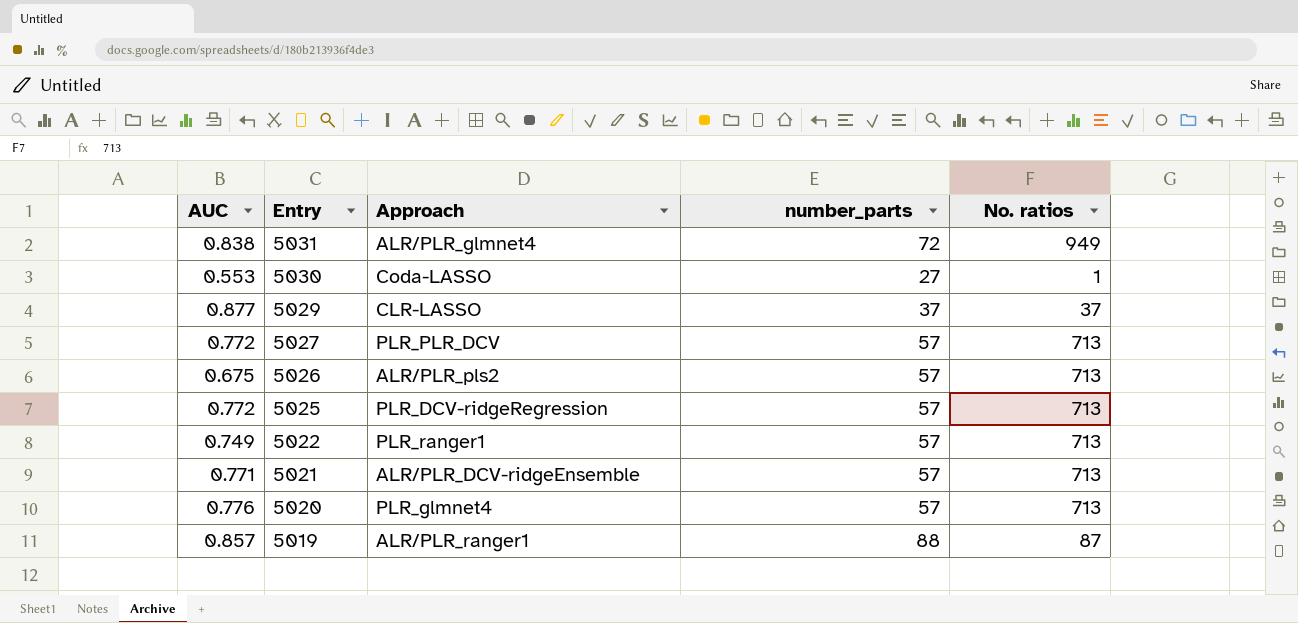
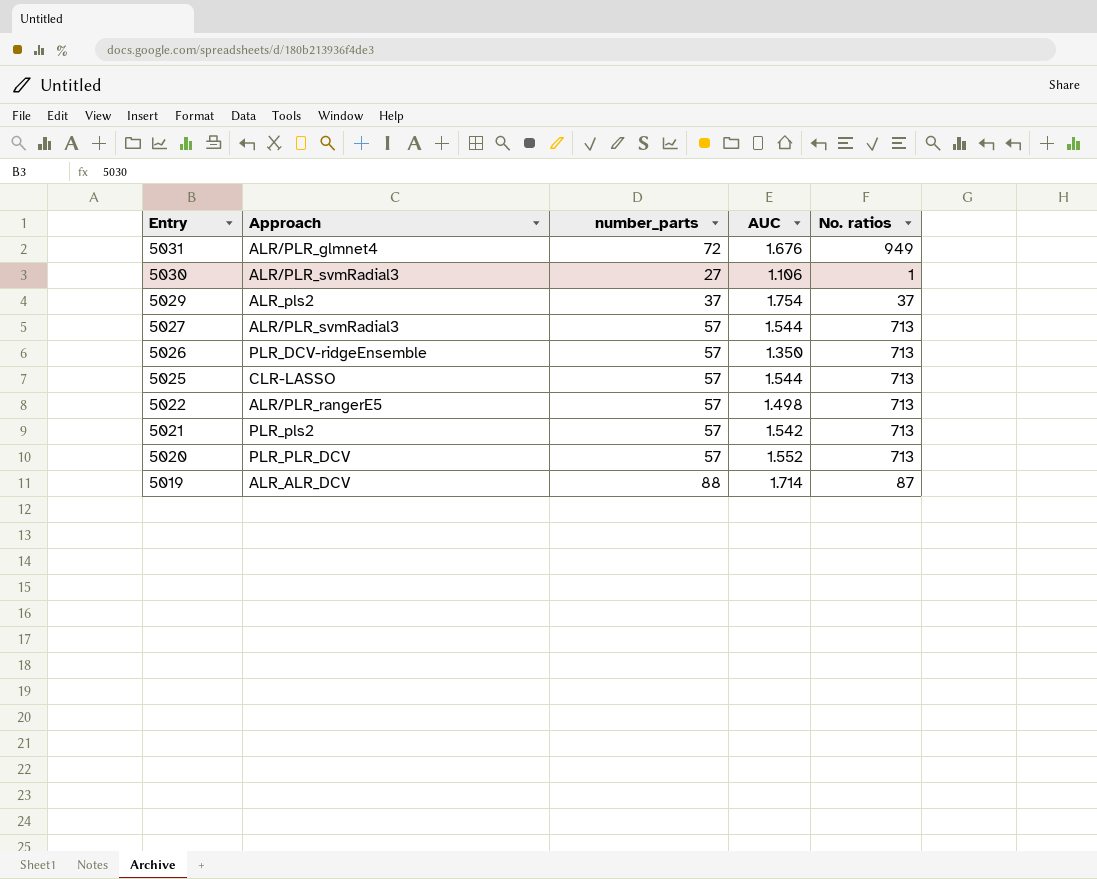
column AUC | position: 1 -> 4
5031 | AUC: 0.838 -> 1.676
5030 | Approach: Coda-LASSO -> ALR/PLR_svmRadial3
5030 | AUC: 0.553 -> 1.106
5029 | Approach: CLR-LASSO -> ALR_pls2
5029 | AUC: 0.877 -> 1.754
5027 | Approach: PLR_PLR_DCV -> ALR/PLR_svmRadial3
5027 | AUC: 0.772 -> 1.544
5026 | Approach: ALR/PLR_pls2 -> PLR_DCV-ridgeEnsemble
5026 | AUC: 0.675 -> 1.350
5025 | Approach: PLR_DCV-ridgeRegression -> CLR-LASSO
5025 | AUC: 0.772 -> 1.544
5022 | Approach: PLR_ranger1 -> ALR/PLR_rangerE5
5022 | AUC: 0.749 -> 1.498
5021 | Approach: ALR/PLR_DCV-ridgeEnsemble -> PLR_pls2
5021 | AUC: 0.771 -> 1.542
5020 | Approach: PLR_glmnet4 -> PLR_PLR_DCV
5020 | AUC: 0.776 -> 1.552
5019 | Approach: ALR/PLR_ranger1 -> ALR_ALR_DCV
5019 | AUC: 0.857 -> 1.714

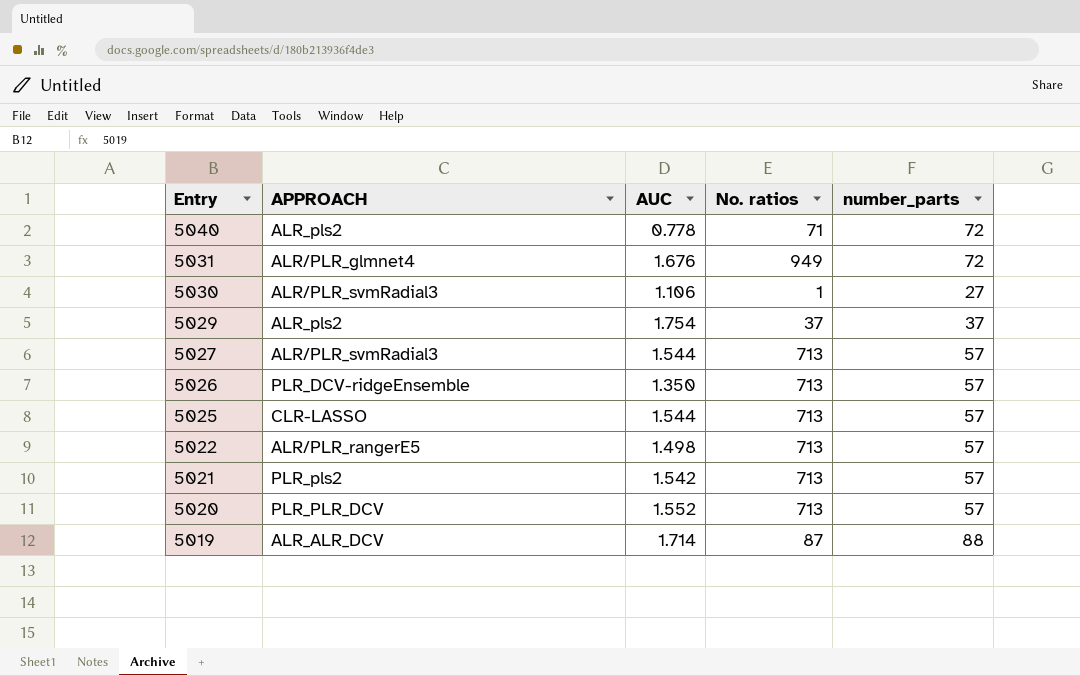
column name: Approach -> APPROACH
column number_parts | position: 3 -> 5
row 5040: none -> ALR_pls2 | 0.778 | 71 | 72

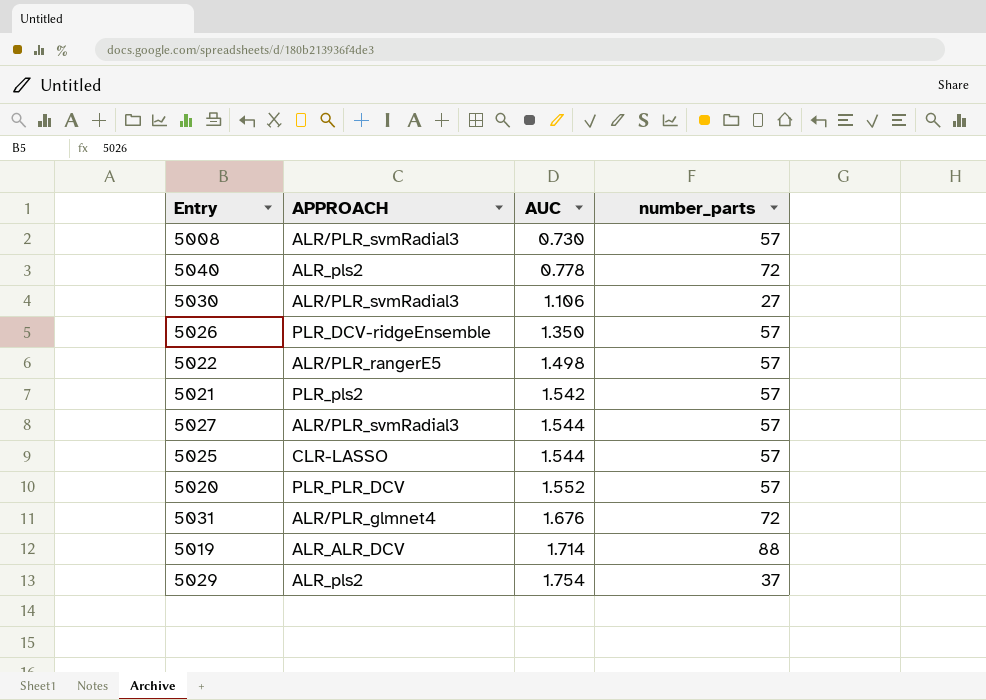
row order: Entry descending -> AUC ascending
column No. ratios | position: 4 -> none
row 5008: none -> ALR/PLR_svmRadial3 | 0.730 | 57

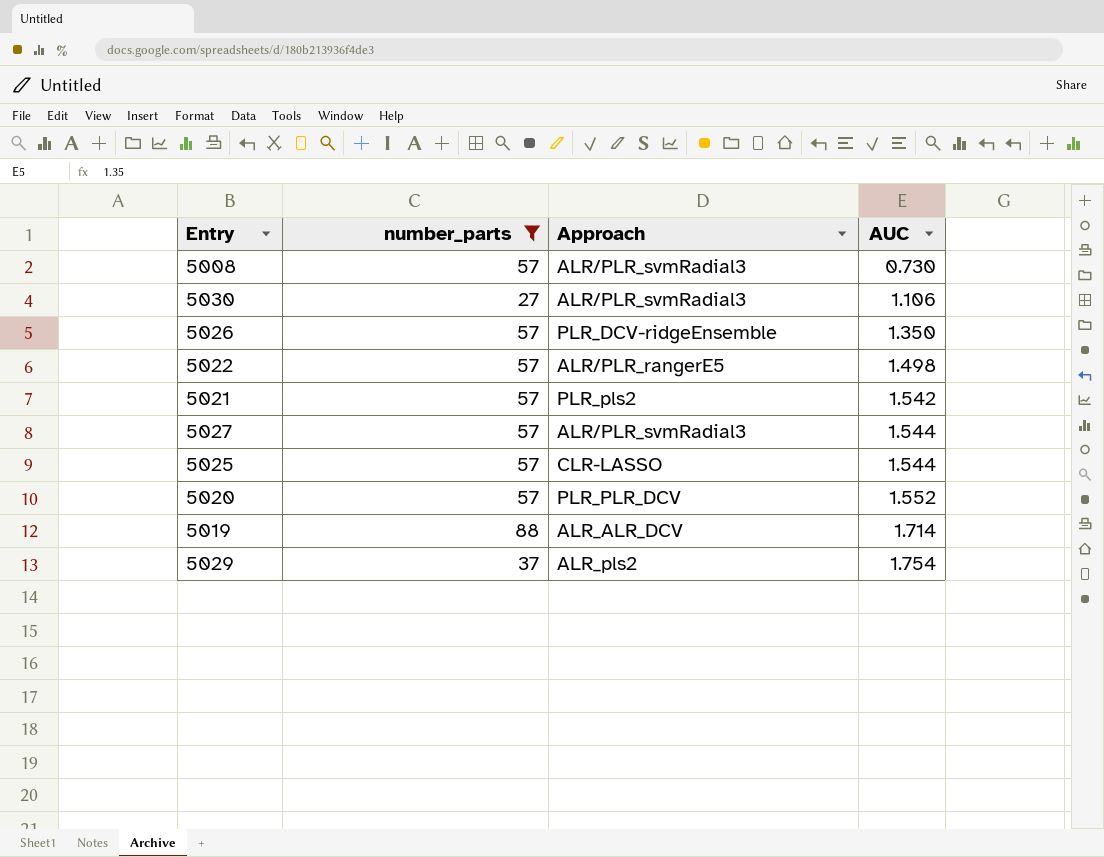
filter: none -> number_parts != 72
column number_parts | position: 4 -> 2
column name: APPROACH -> Approach

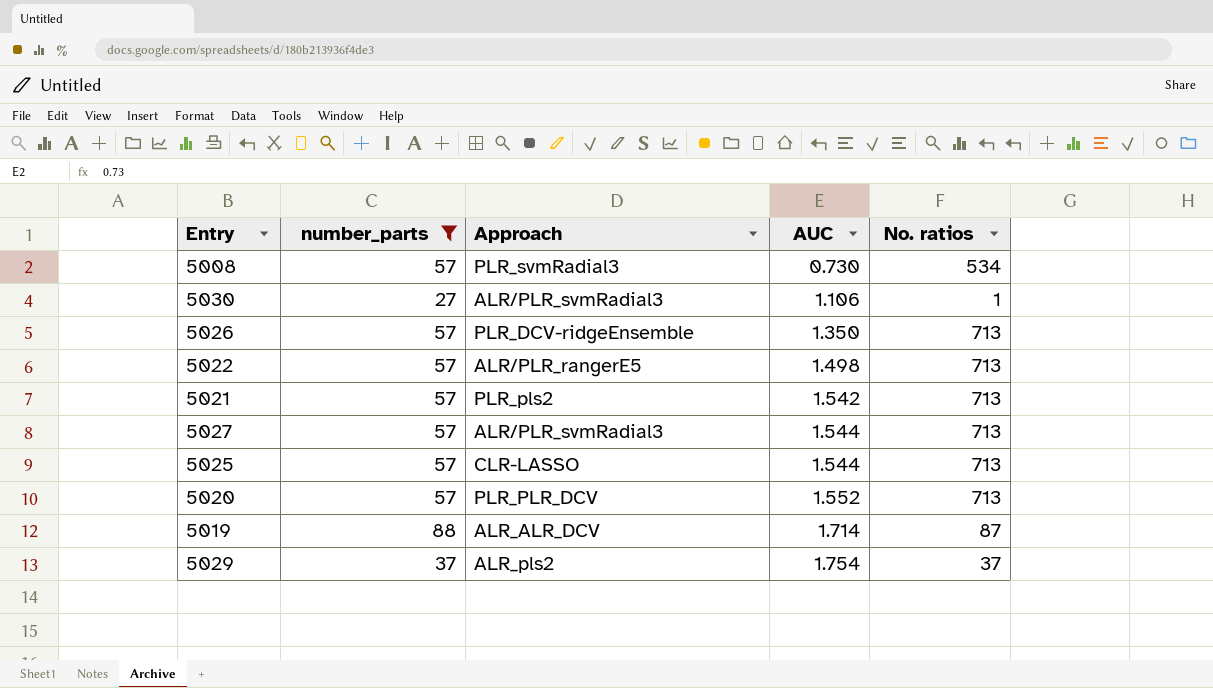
column No. ratios | position: none -> 5
5008 | Approach: ALR/PLR_svmRadial3 -> PLR_svmRadial3

